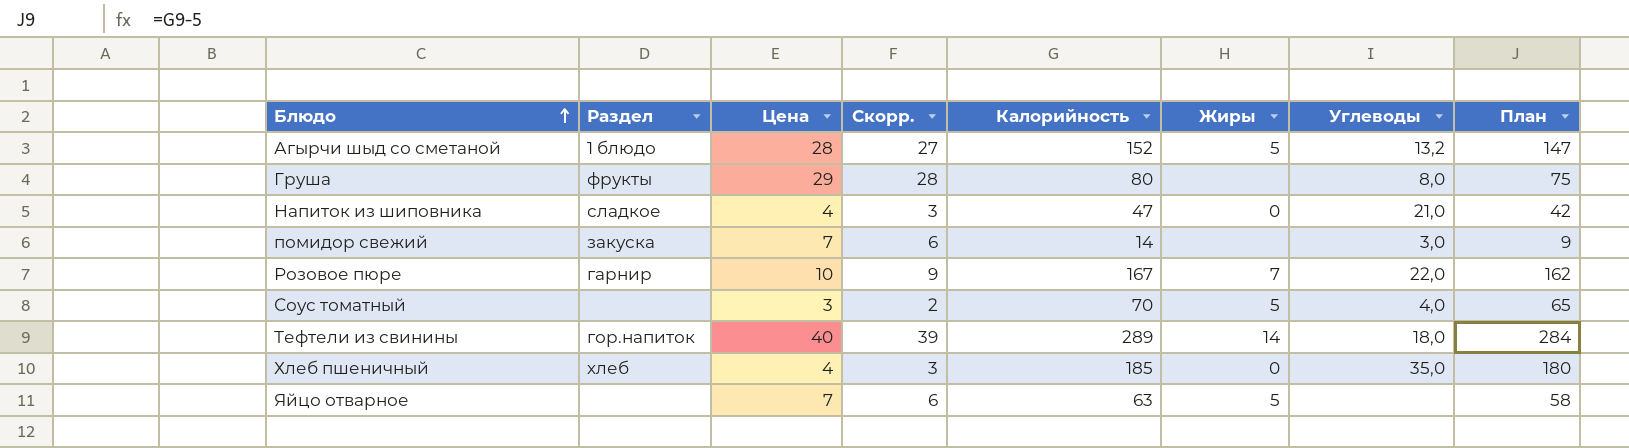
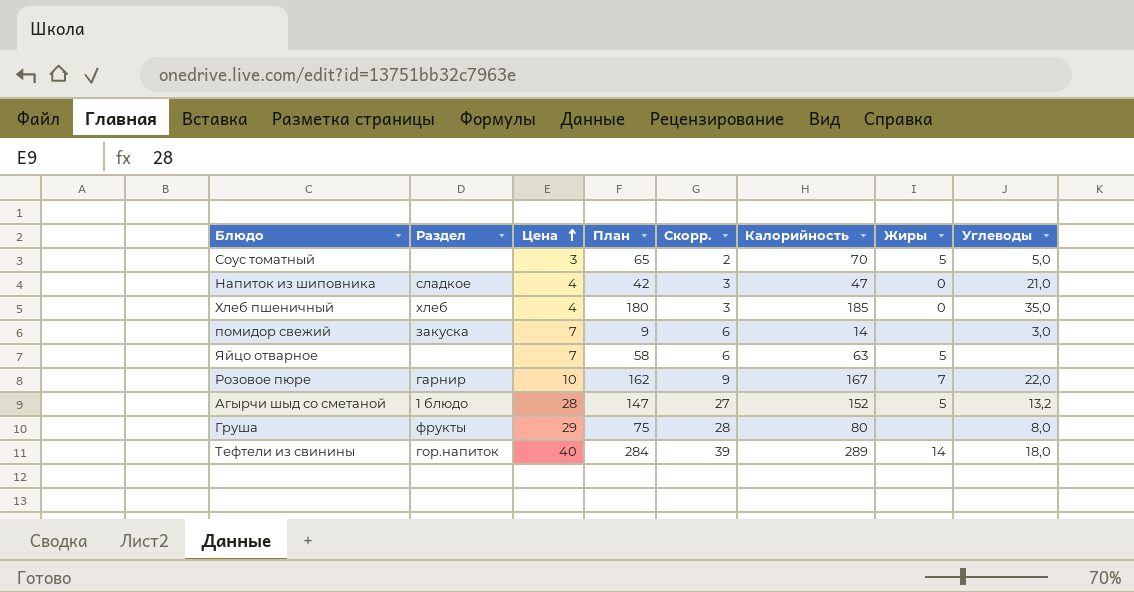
row order: Блюдо ascending -> Цена ascending
column План | position: 8 -> 4
Соус томатный | Углеводы: 4,0 -> 5,0

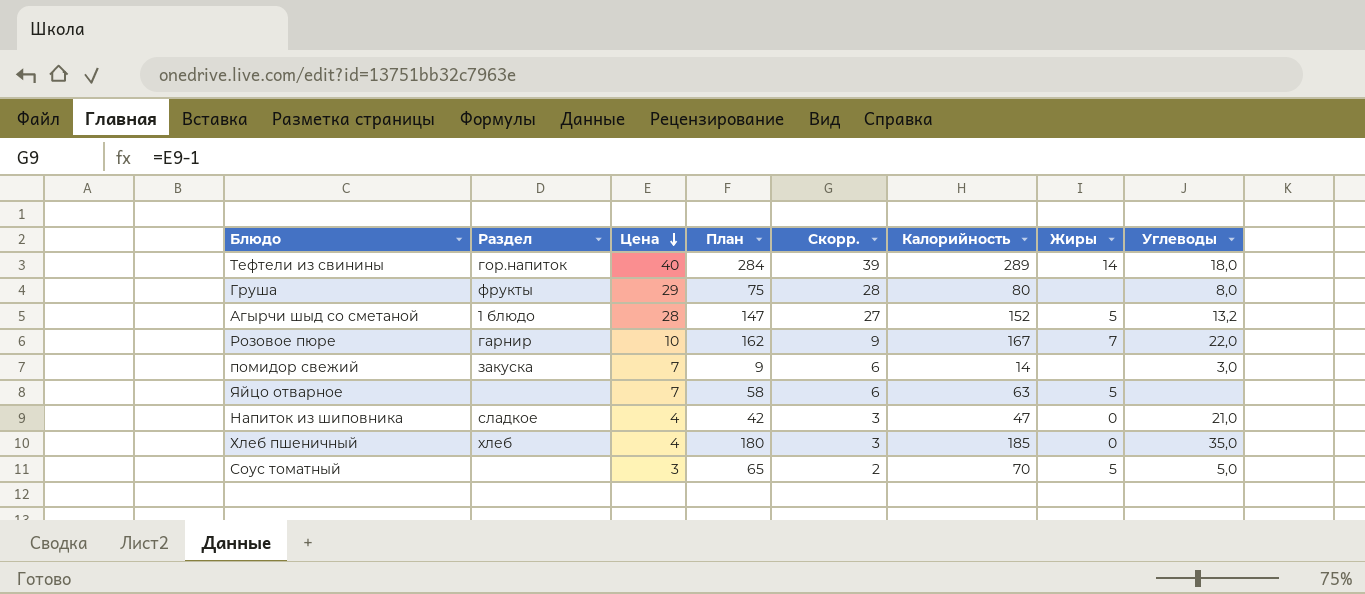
row order: Цена ascending -> Цена descending

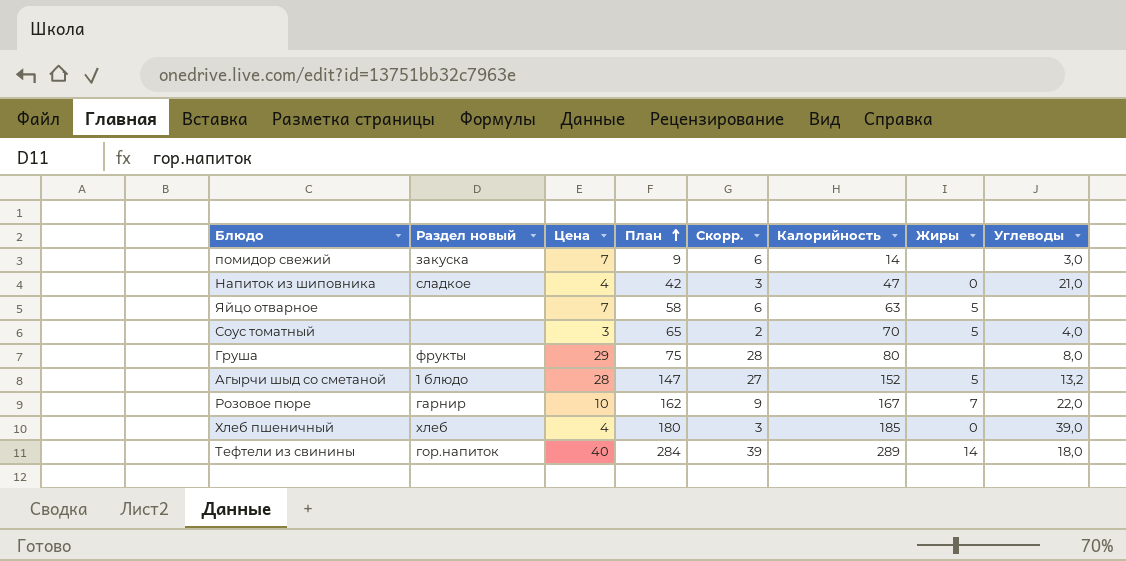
row order: Цена descending -> План ascending
column name: Раздел -> Раздел новый
Соус томатный | Углеводы: 5,0 -> 4,0
Хлеб пшеничный | Углеводы: 35,0 -> 39,0

